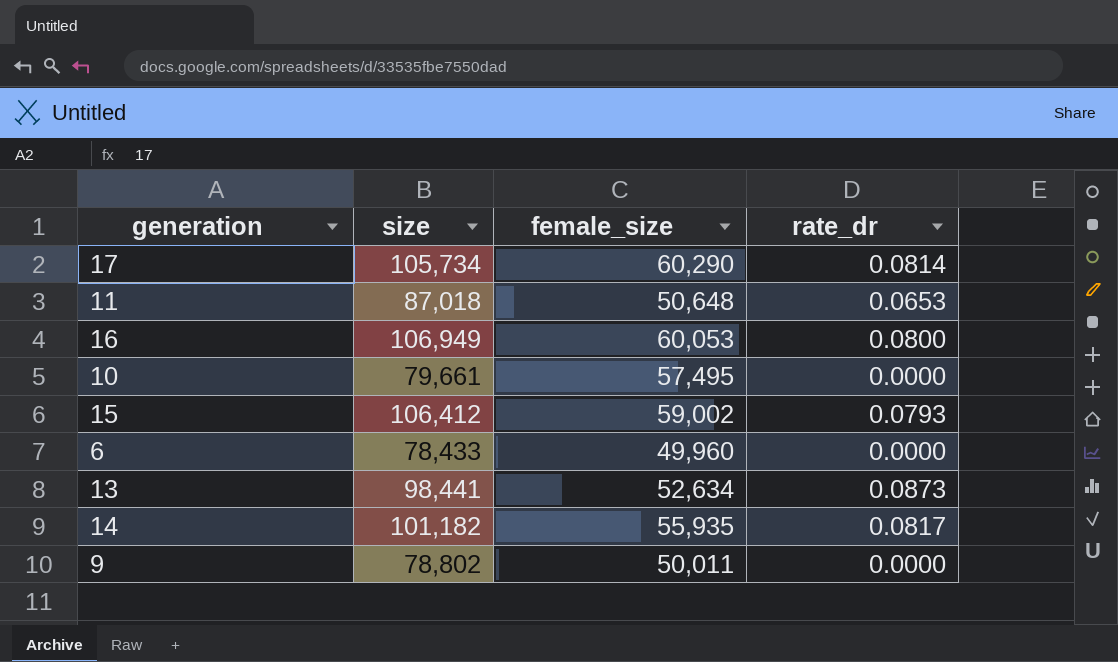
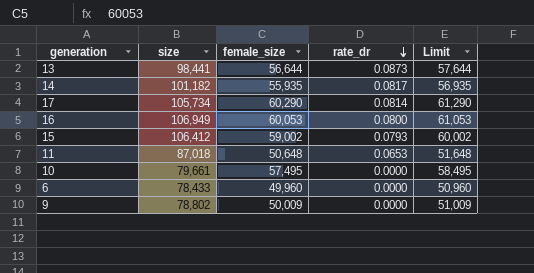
row order: none -> rate_dr descending
column Limit | formula: none -> [female_size] + 1000
13 | female_size: 52,634 -> 56,644
9 | female_size: 50,011 -> 50,009

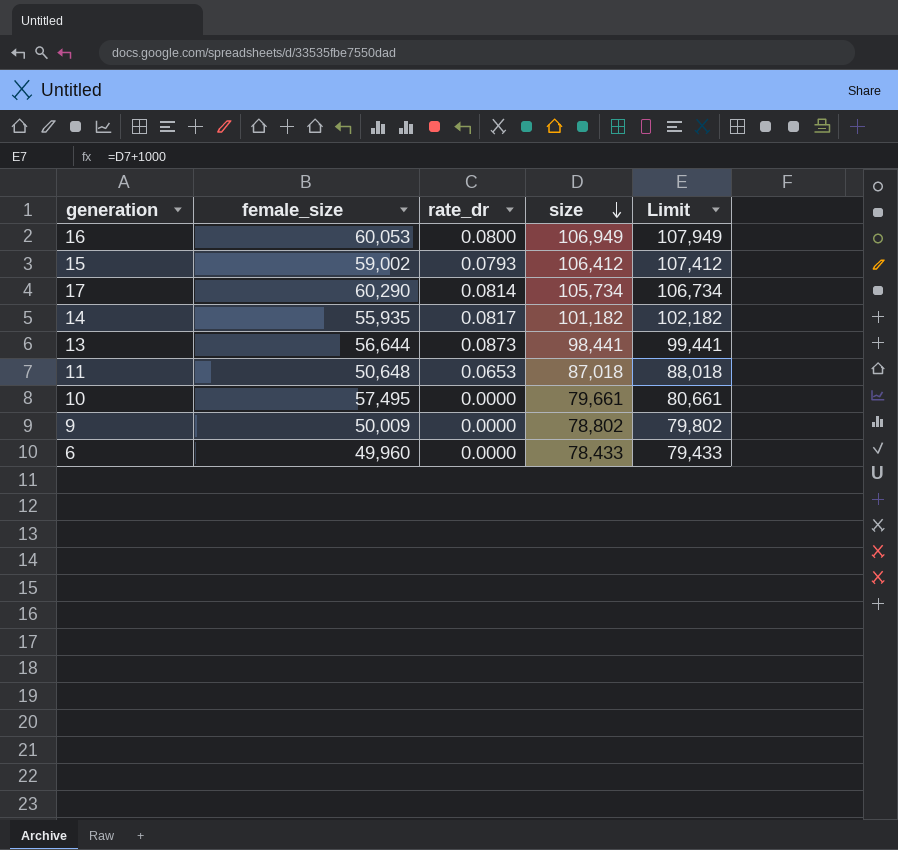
row order: rate_dr descending -> size descending
column size | position: 2 -> 4
column Limit | formula: [female_size] + 1000 -> [size] + 1000

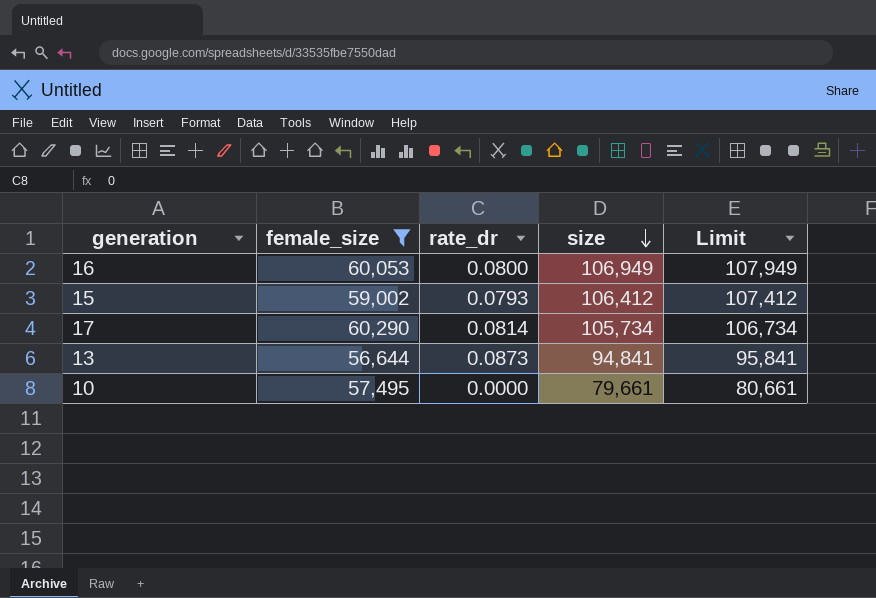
filter: none -> female_size >= 56,644
13 | size: 98,441 -> 94,841
13 | Limit: 99,441 -> 95,841

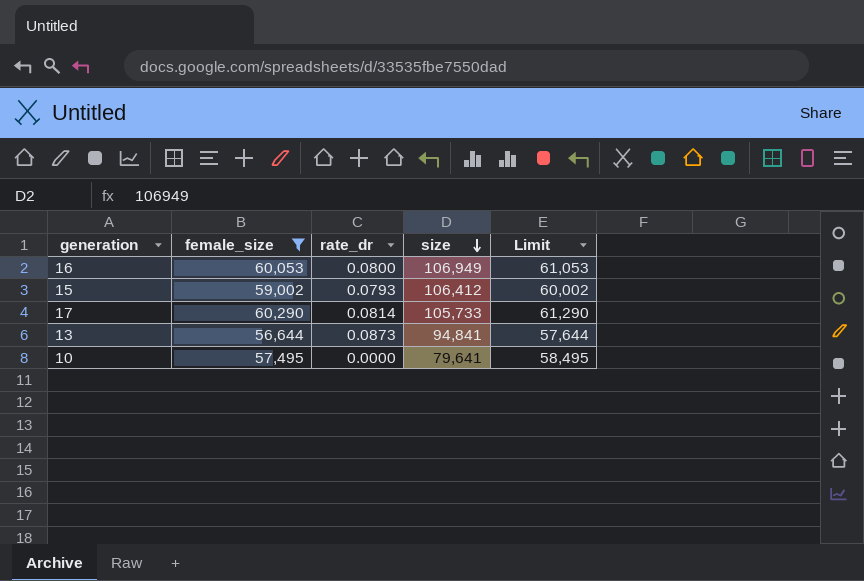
column Limit | formula: [size] + 1000 -> [female_size] + 1000
17 | size: 105,734 -> 105,733
10 | size: 79,661 -> 79,641

